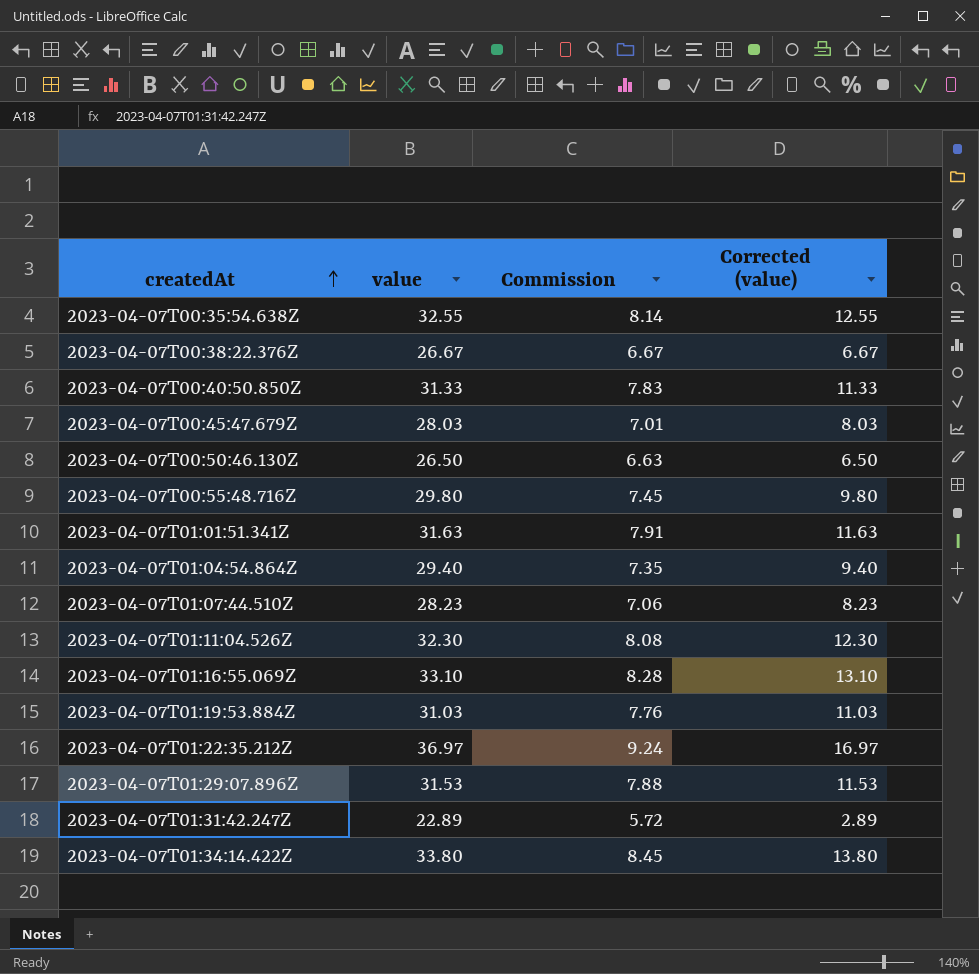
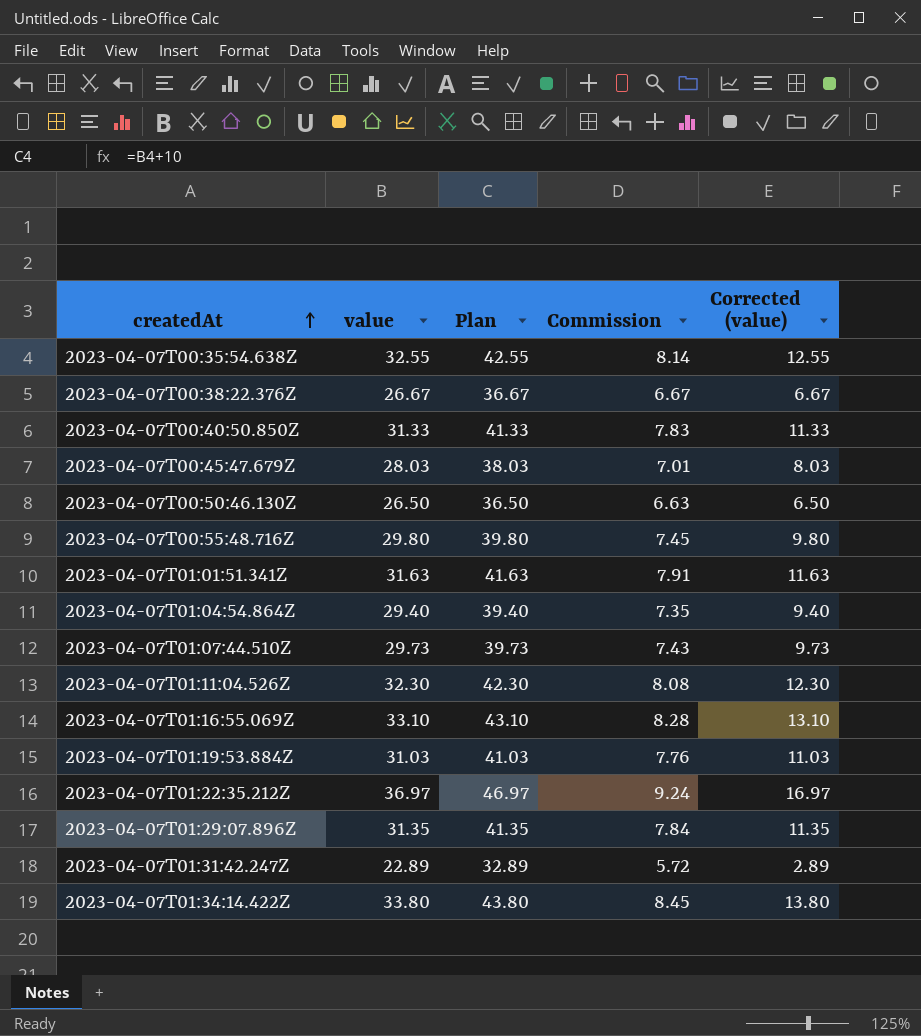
column Plan | formula: none -> [value] + 10
2023-04-07T01:07:44.510Z | value: 28.23 -> 29.73
2023-04-07T01:07:44.510Z | Commission: 7.06 -> 7.43
2023-04-07T01:07:44.510Z | Corrected (value): 8.23 -> 9.73
2023-04-07T01:29:07.896Z | value: 31.53 -> 31.35
2023-04-07T01:29:07.896Z | Commission: 7.88 -> 7.84
2023-04-07T01:29:07.896Z | Corrected (value): 11.53 -> 11.35

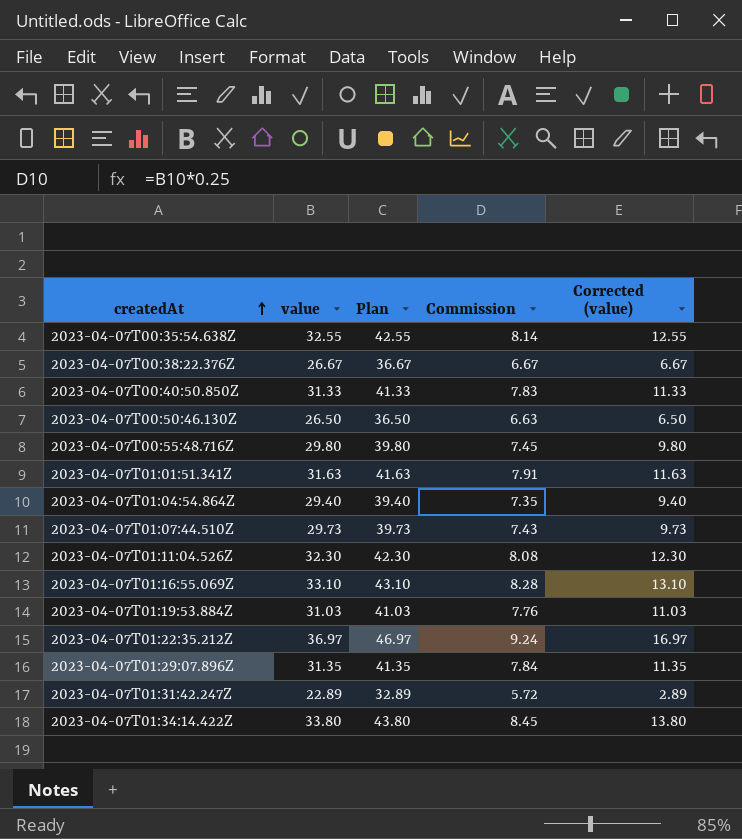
row 2023-04-07T00:45:47.679Z: 28.03 | 38.03 | 7.01 | 8.03 -> none

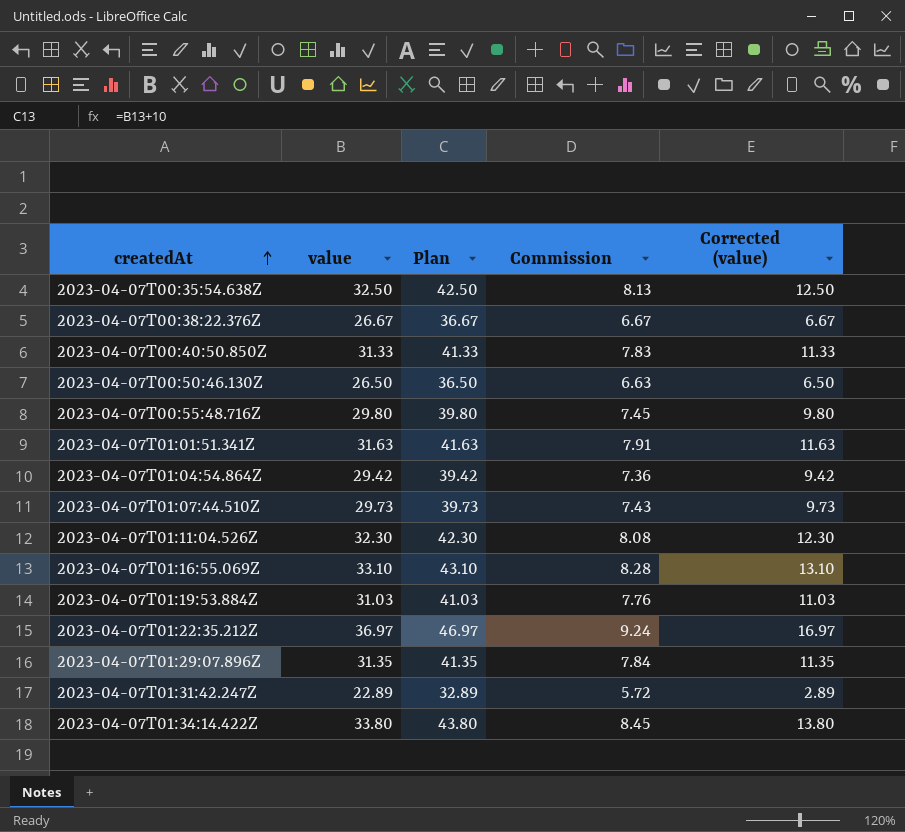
2023-04-07T00:35:54.638Z | value: 32.55 -> 32.50
2023-04-07T00:35:54.638Z | Plan: 42.55 -> 42.50
2023-04-07T00:35:54.638Z | Commission: 8.14 -> 8.13
2023-04-07T00:35:54.638Z | Corrected (value): 12.55 -> 12.50
2023-04-07T01:04:54.864Z | value: 29.40 -> 29.42
2023-04-07T01:04:54.864Z | Plan: 39.40 -> 39.42
2023-04-07T01:04:54.864Z | Commission: 7.35 -> 7.36
2023-04-07T01:04:54.864Z | Corrected (value): 9.40 -> 9.42

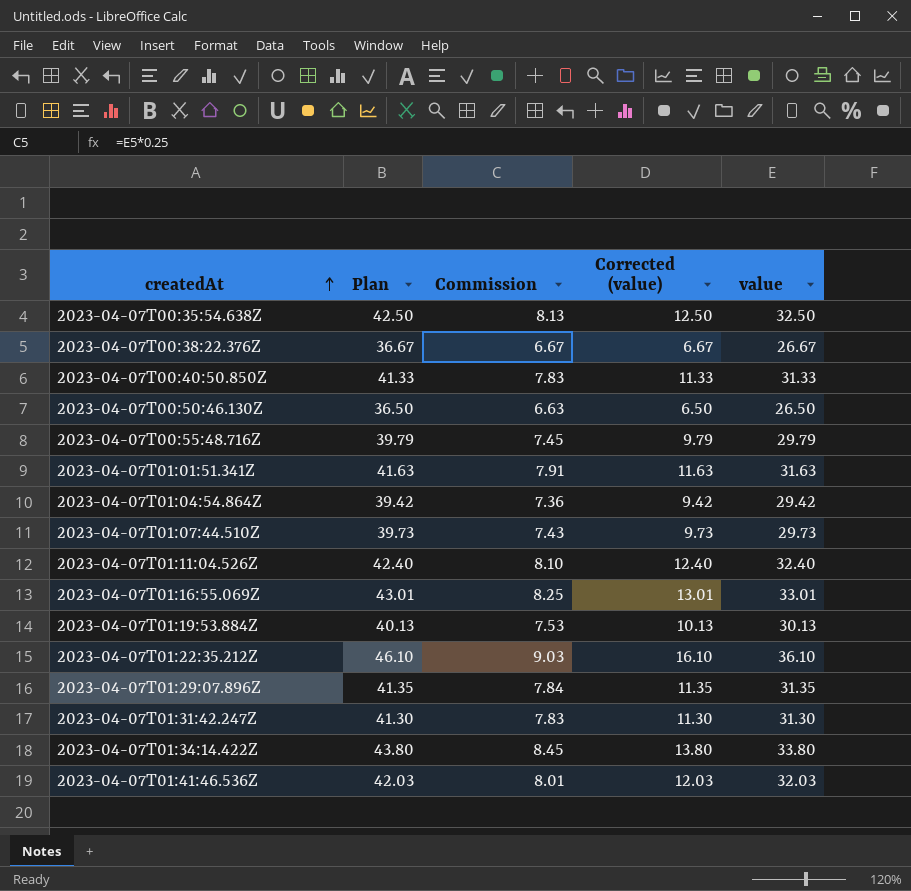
column value | position: 2 -> 5
2023-04-07T00:55:48.716Z | Plan: 39.80 -> 39.79
2023-04-07T00:55:48.716Z | Corrected (value): 9.80 -> 9.79
2023-04-07T00:55:48.716Z | value: 29.80 -> 29.79
2023-04-07T01:11:04.526Z | Plan: 42.30 -> 42.40
2023-04-07T01:11:04.526Z | Commission: 8.08 -> 8.10
2023-04-07T01:11:04.526Z | Corrected (value): 12.30 -> 12.40
2023-04-07T01:11:04.526Z | value: 32.30 -> 32.40
2023-04-07T01:16:55.069Z | Plan: 43.10 -> 43.01
2023-04-07T01:16:55.069Z | Commission: 8.28 -> 8.25
2023-04-07T01:16:55.069Z | Corrected (value): 13.10 -> 13.01
2023-04-07T01:16:55.069Z | value: 33.10 -> 33.01
2023-04-07T01:19:53.884Z | Plan: 41.03 -> 40.13
2023-04-07T01:19:53.884Z | Commission: 7.76 -> 7.53
2023-04-07T01:19:53.884Z | Corrected (value): 11.03 -> 10.13
2023-04-07T01:19:53.884Z | value: 31.03 -> 30.13
2023-04-07T01:22:35.212Z | Plan: 46.97 -> 46.10
2023-04-07T01:22:35.212Z | Commission: 9.24 -> 9.03
2023-04-07T01:22:35.212Z | Corrected (value): 16.97 -> 16.10
2023-04-07T01:22:35.212Z | value: 36.97 -> 36.10
2023-04-07T01:31:42.247Z | Plan: 32.89 -> 41.30
2023-04-07T01:31:42.247Z | Commission: 5.72 -> 7.83
2023-04-07T01:31:42.247Z | Corrected (value): 2.89 -> 11.30
2023-04-07T01:31:42.247Z | value: 22.89 -> 31.30
row 2023-04-07T01:41:46.536Z: none -> 42.03 | 8.01 | 12.03 | 32.03

